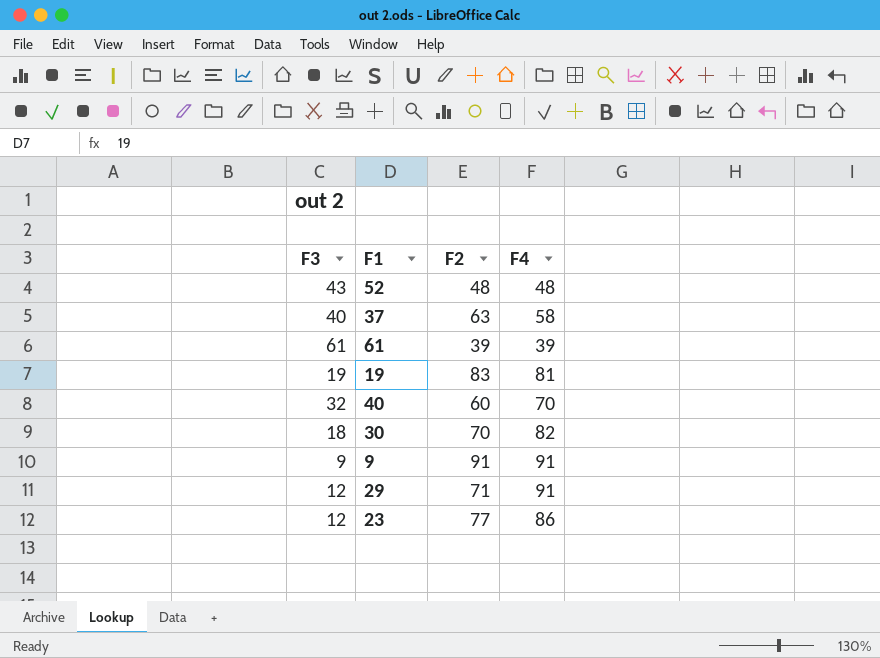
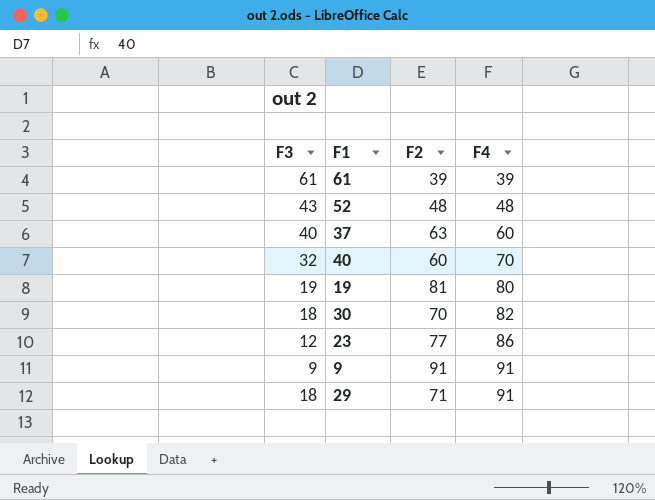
row order: none -> F4 ascending
37 | F4: 58 -> 60
19 | F2: 83 -> 81
19 | F4: 81 -> 80
29 | F3: 12 -> 18

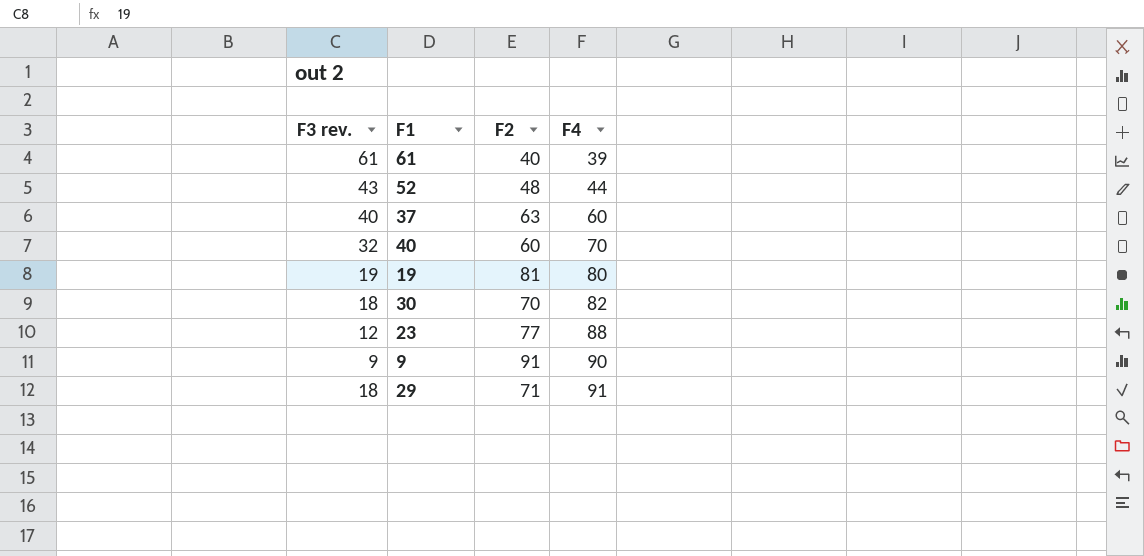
column name: F3 -> F3 rev.
61 | F2: 39 -> 40
52 | F4: 48 -> 44
23 | F4: 86 -> 88
9 | F4: 91 -> 90

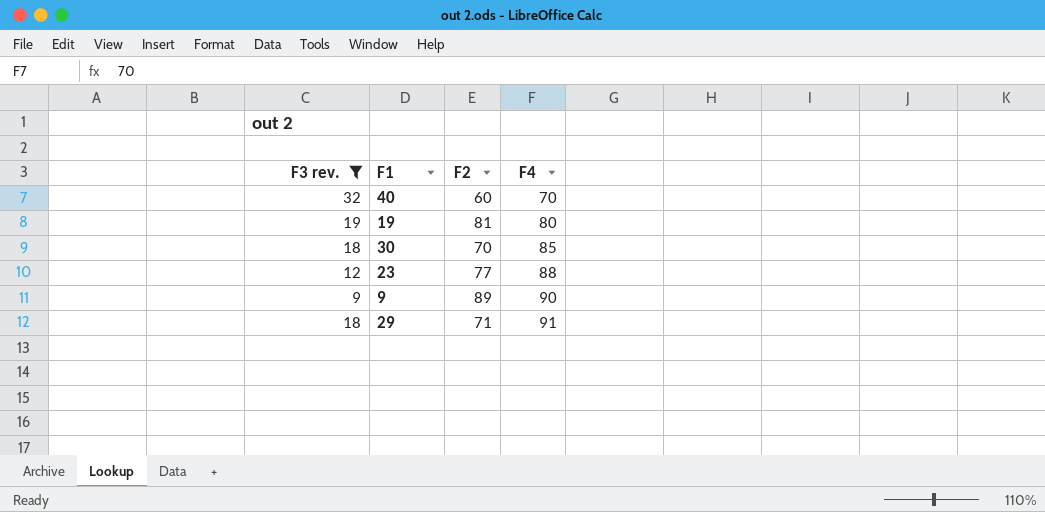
filter: none -> F3 rev. <= 32
30 | F4: 82 -> 85
9 | F2: 91 -> 89

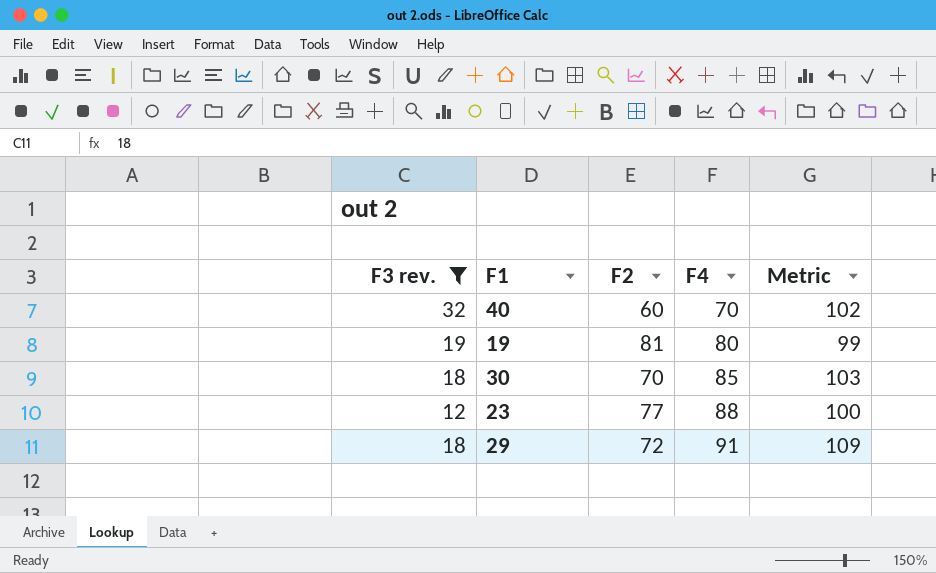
column Metric | formula: none -> [F3 rev.] + [F4]
row 9: 9 | 89 | 90 -> none
29 | F2: 71 -> 72

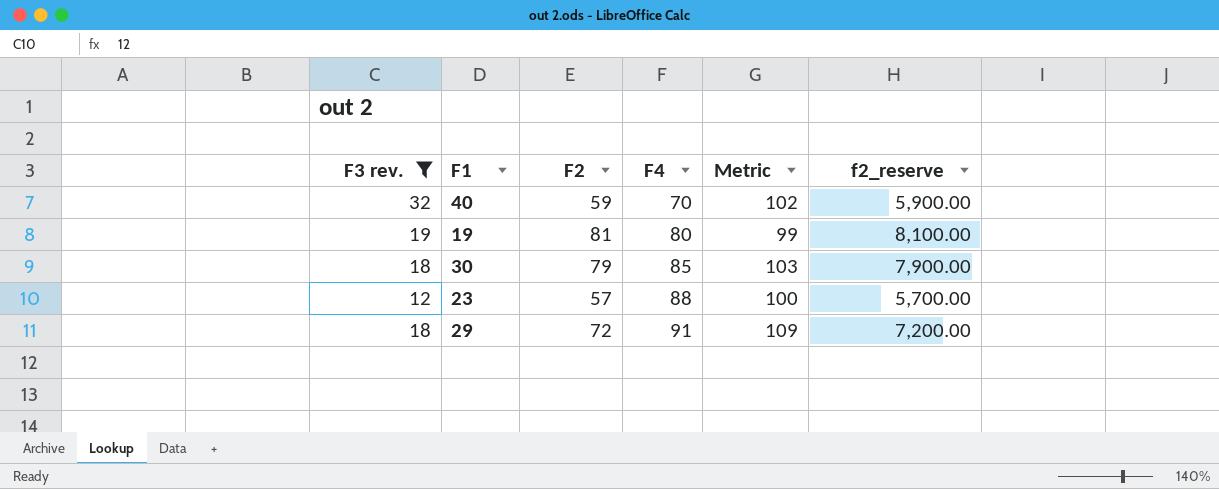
column f2_reserve | formula: none -> [F2] * 100
40 | F2: 60 -> 59
30 | F2: 70 -> 79
23 | F2: 77 -> 57

